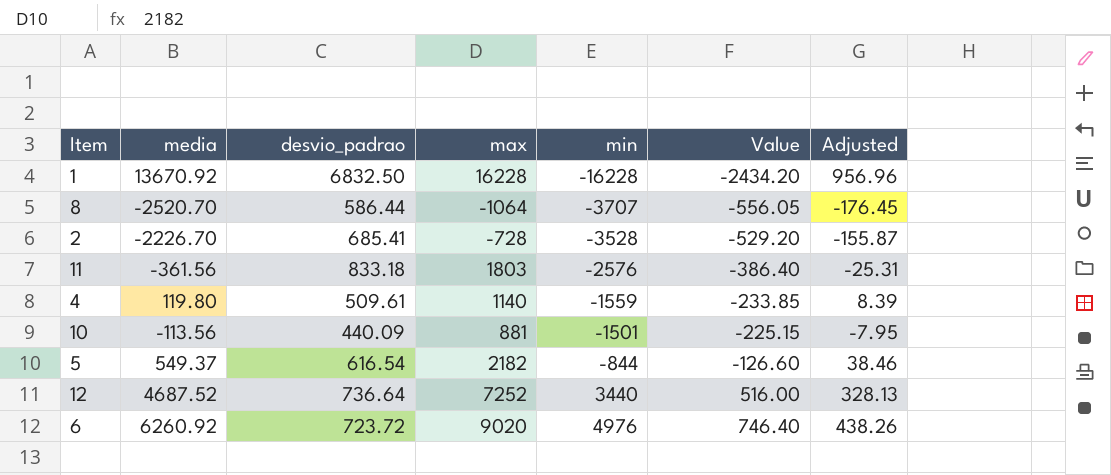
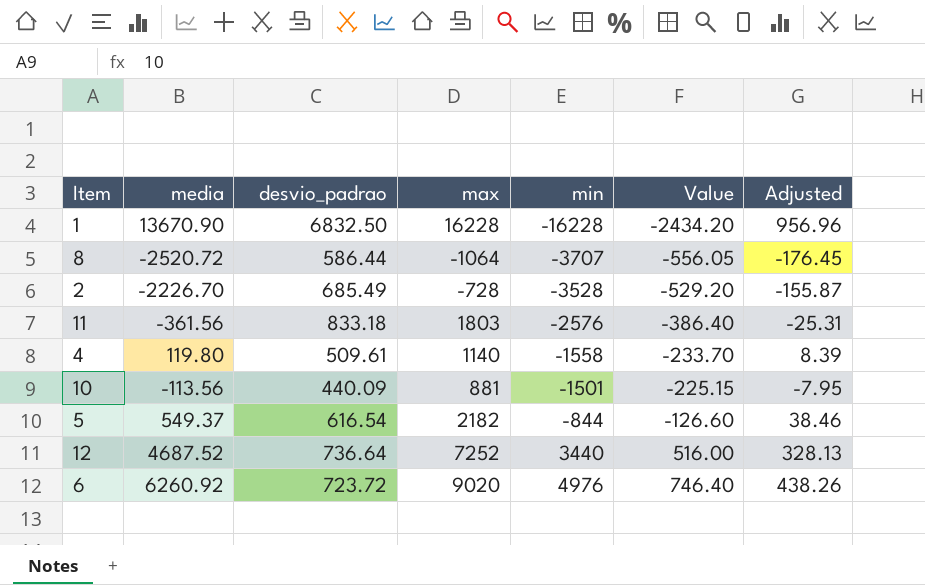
1 | media: 13670.92 -> 13670.90
8 | media: -2520.70 -> -2520.72
2 | desvio_padrao: 685.41 -> 685.49
4 | min: -1559 -> -1558
4 | Value: -233.85 -> -233.70

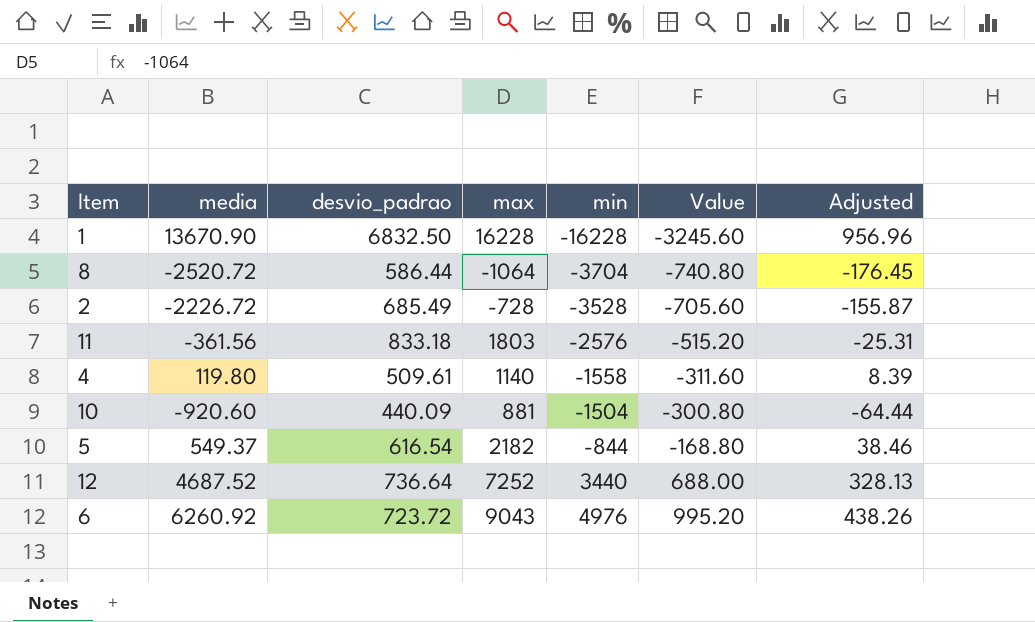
column Value | formula: [min] * 0.15 -> [min] * 0.2
8 | min: -3707 -> -3704
2 | media: -2226.70 -> -2226.72
10 | media: -113.56 -> -920.60
10 | min: -1501 -> -1504
10 | Adjusted: -7.95 -> -64.44
6 | max: 9020 -> 9043

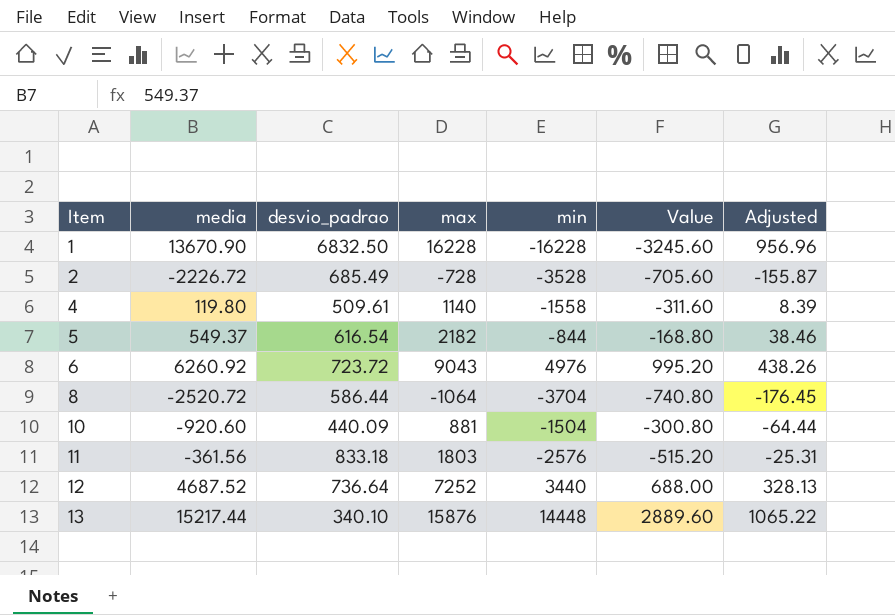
row order: min ascending -> Item ascending
row 13: none -> 15217.44 | 340.10 | 15876 | 14448 | 2889.60 | 1065.22

